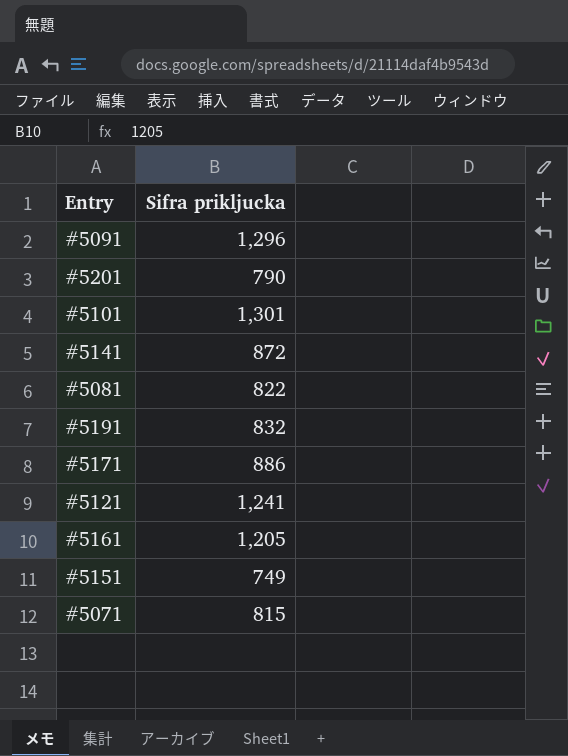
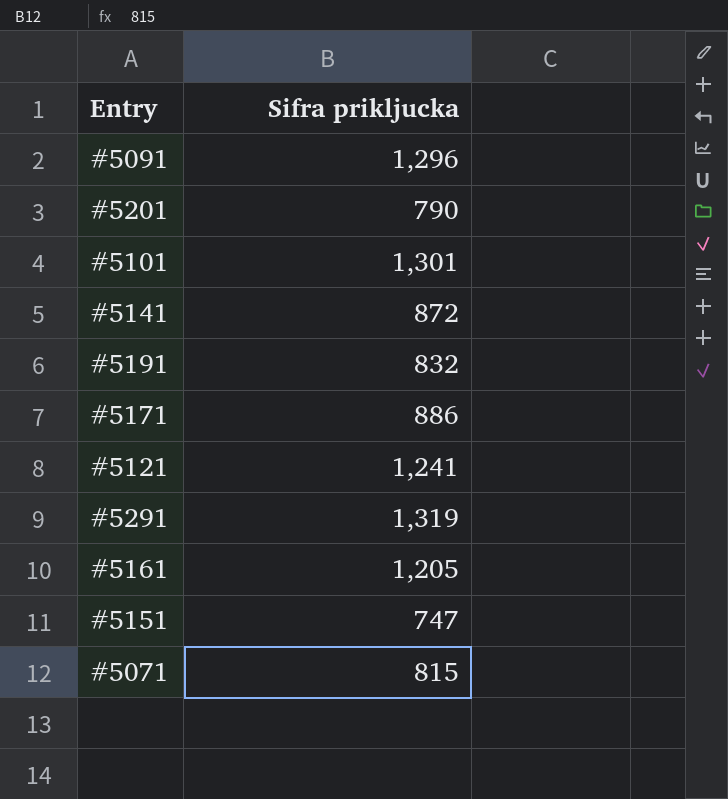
row #5081: 822 -> none
row #5291: none -> 1,319
#5151 | Sifra prikljucka: 749 -> 747

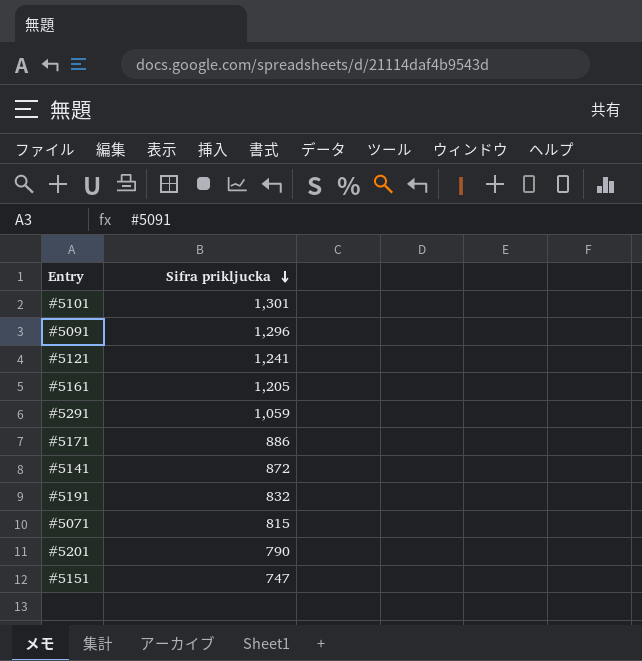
row order: none -> Sifra prikljucka descending
#5291 | Sifra prikljucka: 1,319 -> 1,059

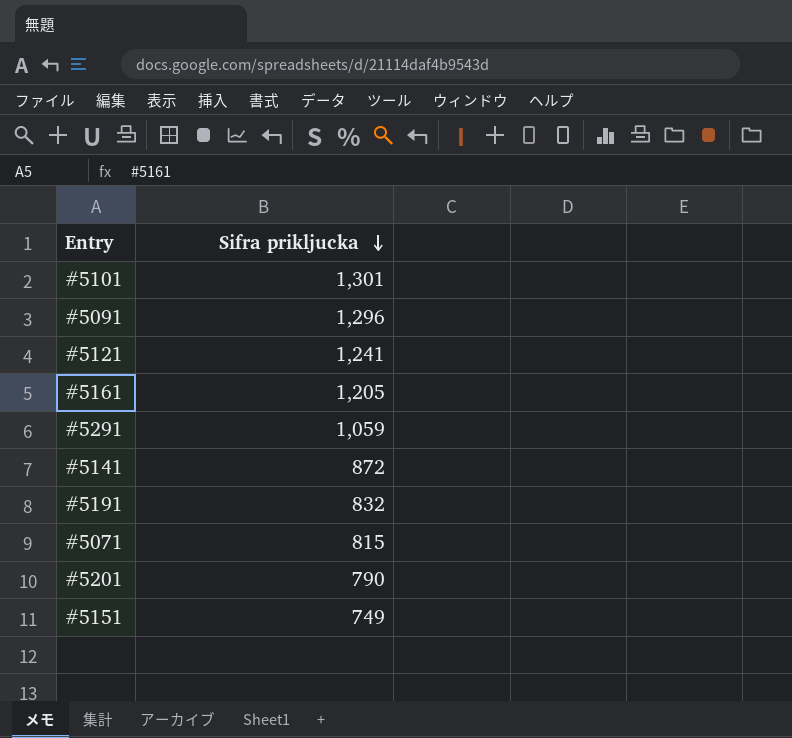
row #5171: 886 -> none
#5151 | Sifra prikljucka: 747 -> 749

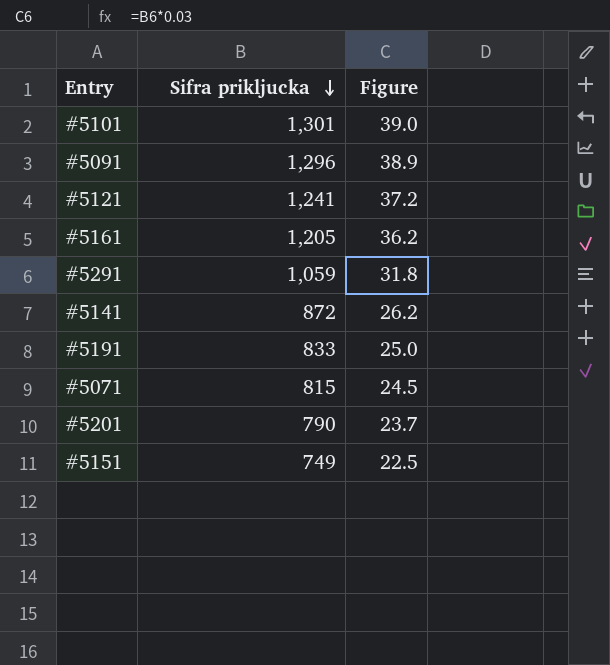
column Figure | formula: none -> [Sifra prikljucka] * 0.03
#5191 | Sifra prikljucka: 832 -> 833

